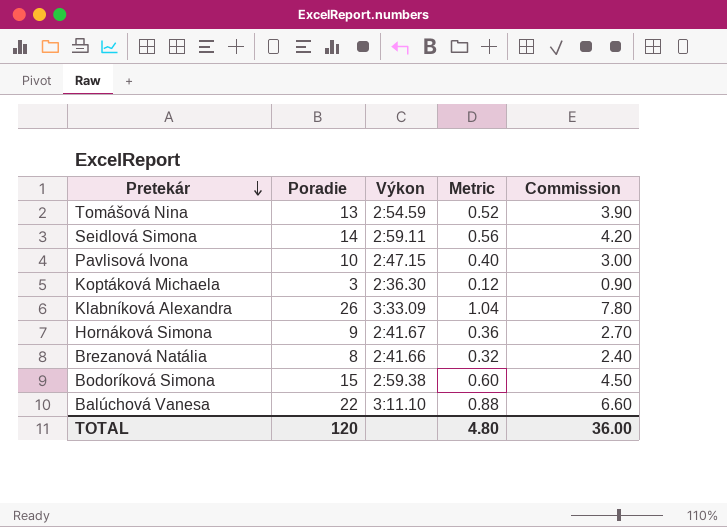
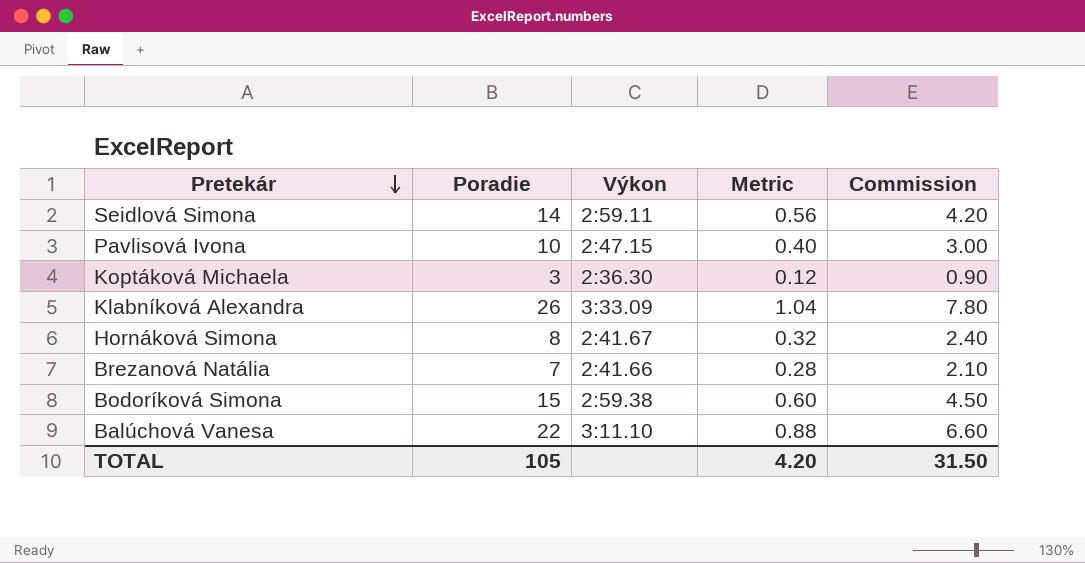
row Tomášová Nina: 13 | 2:54.59 | 0.52 | 3.90 -> none
Hornáková Simona | Poradie: 9 -> 8
Hornáková Simona | Metric: 0.36 -> 0.32
Hornáková Simona | Commission: 2.70 -> 2.40
Brezanová Natália | Poradie: 8 -> 7
Brezanová Natália | Metric: 0.32 -> 0.28
Brezanová Natália | Commission: 2.40 -> 2.10
TOTAL | Poradie: 120 -> 105
TOTAL | Metric: 4.80 -> 4.20
TOTAL | Commission: 36.00 -> 31.50

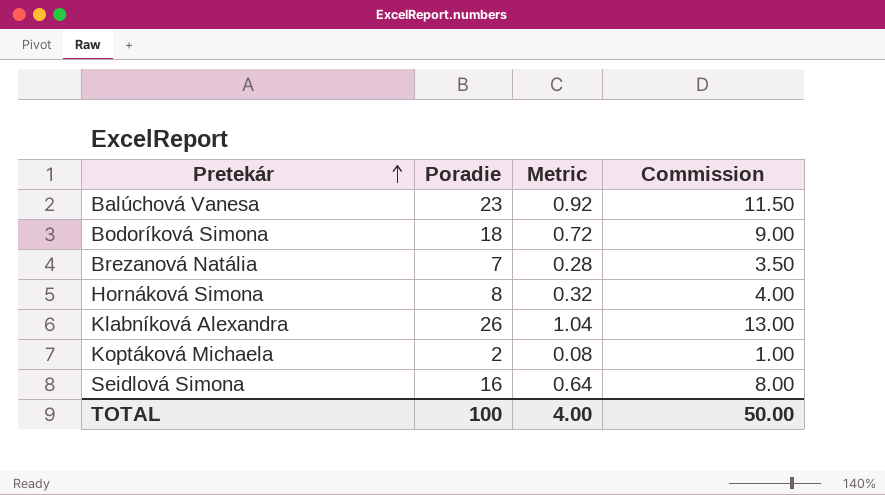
row order: Pretekár descending -> Pretekár ascending
column Výkon | position: 3 -> none
column Commission | formula: [Poradie] * 0.3 -> [Poradie] * 0.5
row Pavlisová Ivona: 10 | 2:47.15 | 0.40 | 3.00 -> none
Balúchová Vanesa | Poradie: 22 -> 23
Balúchová Vanesa | Metric: 0.88 -> 0.92
Bodoríková Simona | Poradie: 15 -> 18
Bodoríková Simona | Metric: 0.60 -> 0.72
Koptáková Michaela | Poradie: 3 -> 2
Koptáková Michaela | Metric: 0.12 -> 0.08
Seidlová Simona | Poradie: 14 -> 16
Seidlová Simona | Metric: 0.56 -> 0.64
TOTAL | Poradie: 105 -> 100
TOTAL | Metric: 4.20 -> 4.00
TOTAL | Commission: 31.50 -> 50.00

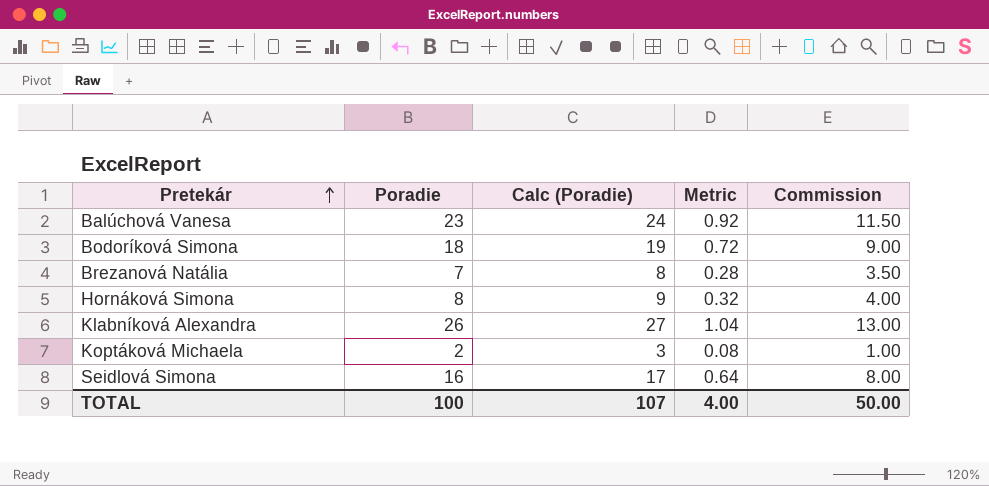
column Calc (Poradie) | formula: none -> [Poradie] + 1

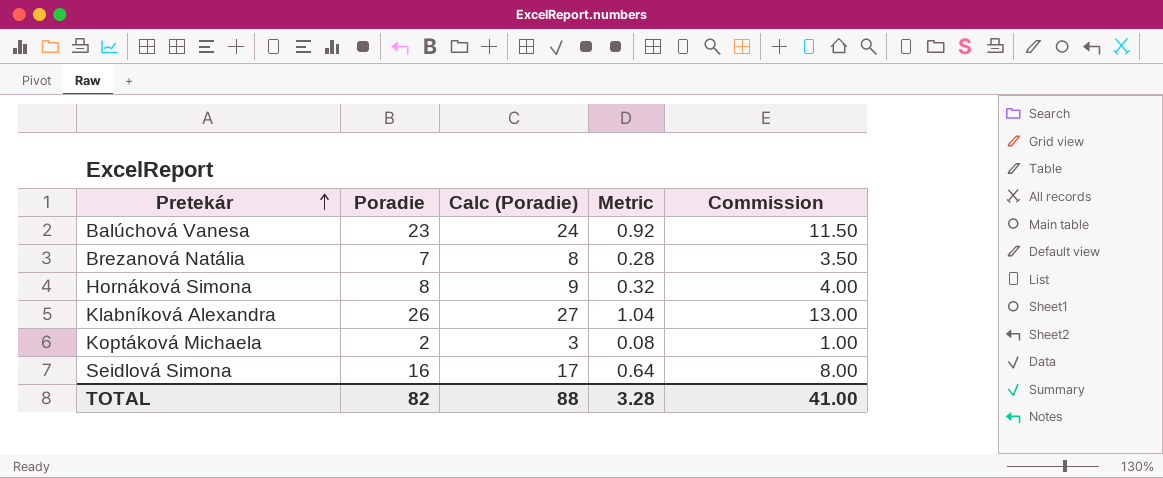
row Bodoríková Simona: 18 | 19 | 0.72 | 9.00 -> none
TOTAL | Poradie: 100 -> 82
TOTAL | Calc (Poradie): 107 -> 88
TOTAL | Metric: 4.00 -> 3.28
TOTAL | Commission: 50.00 -> 41.00

